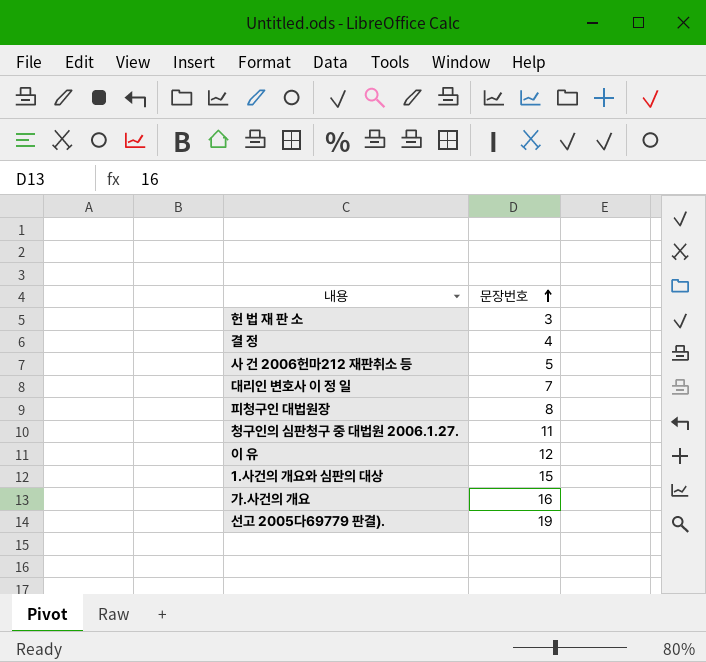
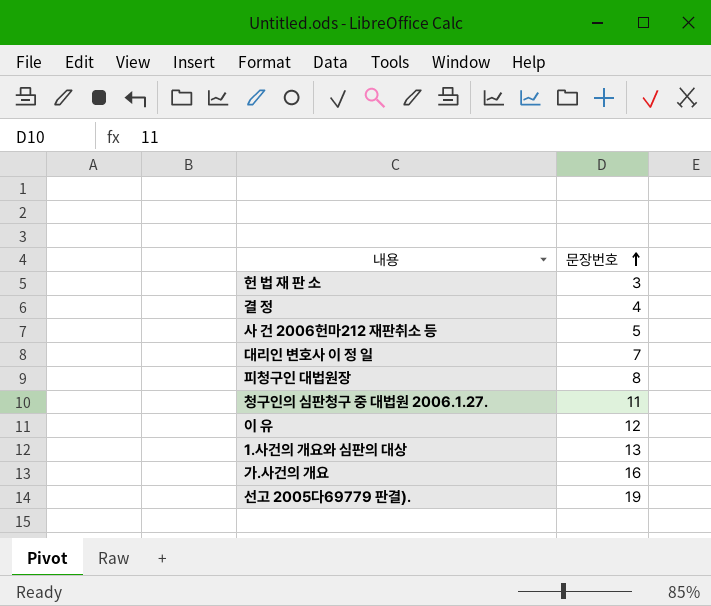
1.사건의 개요와 심판의 대상 | 문장번호: 15 -> 13

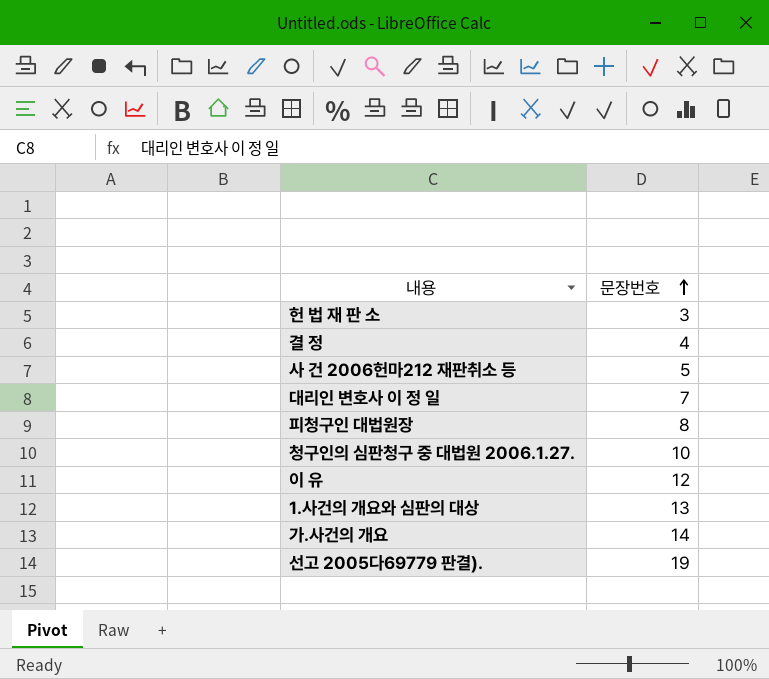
청구인의 심판청구 중 대법원 2006.1.27. | 문장번호: 11 -> 10
가.사건의 개요 | 문장번호: 16 -> 14

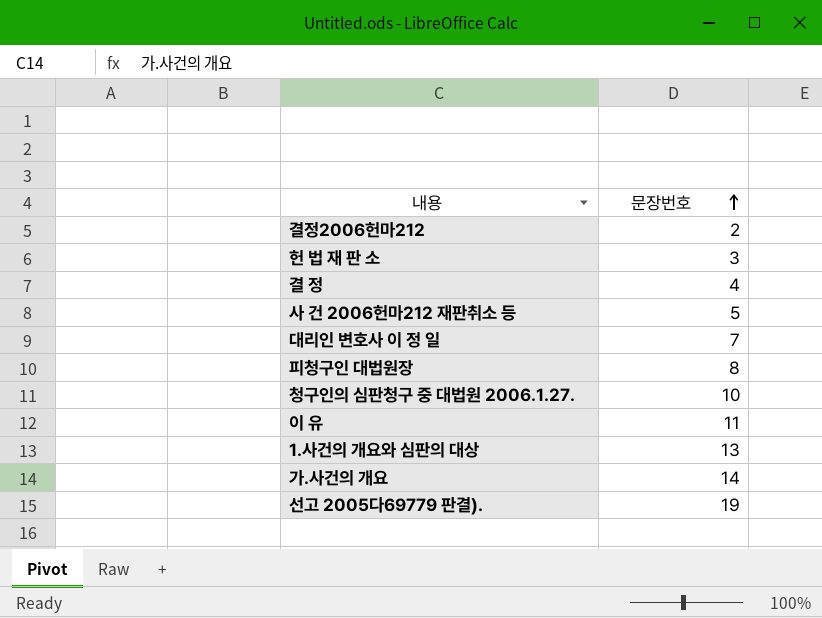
row 결정2006헌마212: none -> 2
이 유 | 문장번호: 12 -> 11

